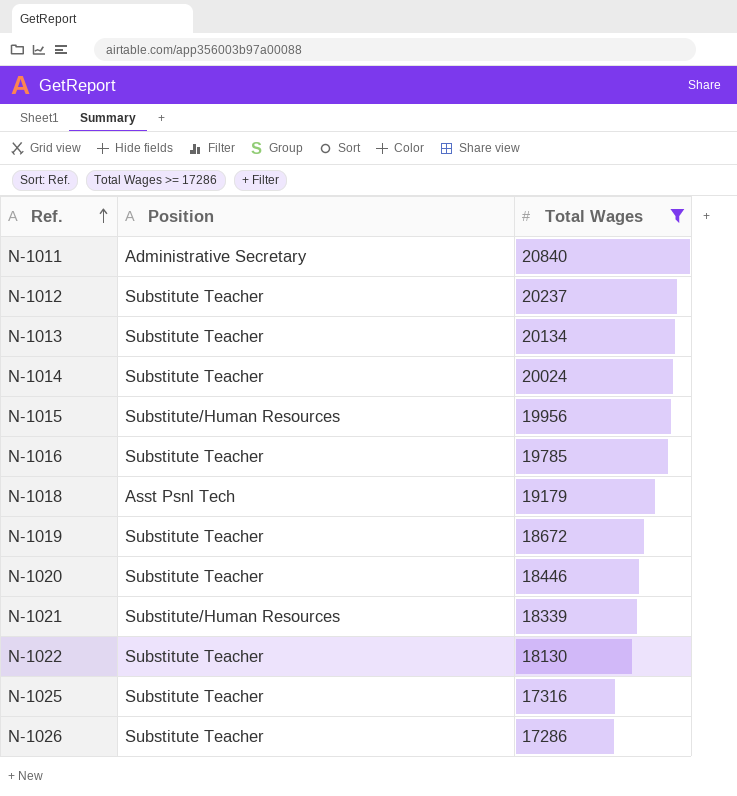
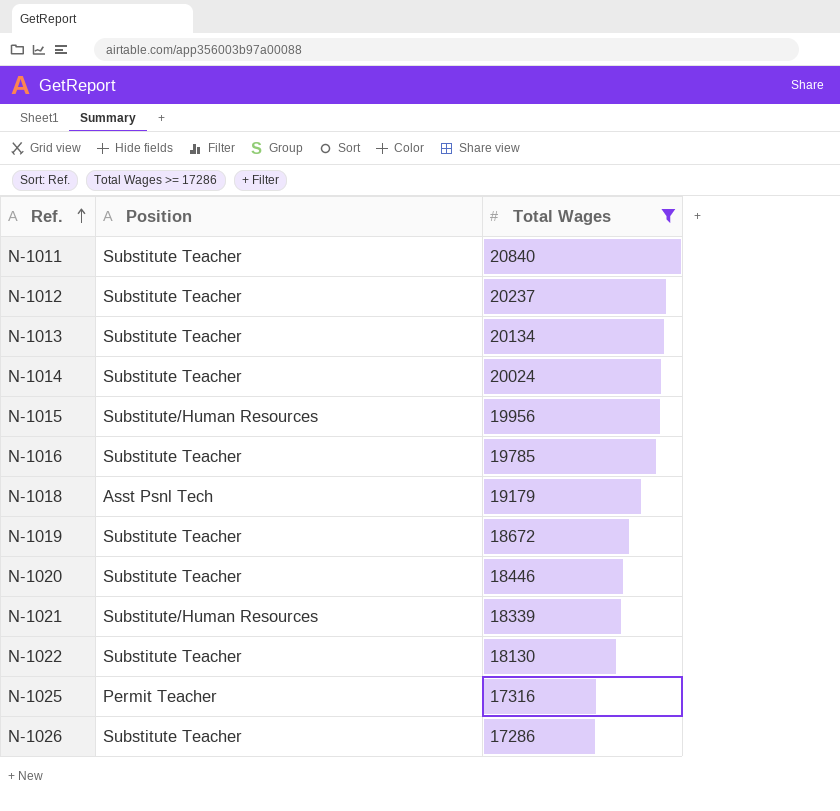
N-1011 | Position: Administrative Secretary -> Substitute Teacher
N-1025 | Position: Substitute Teacher -> Permit Teacher

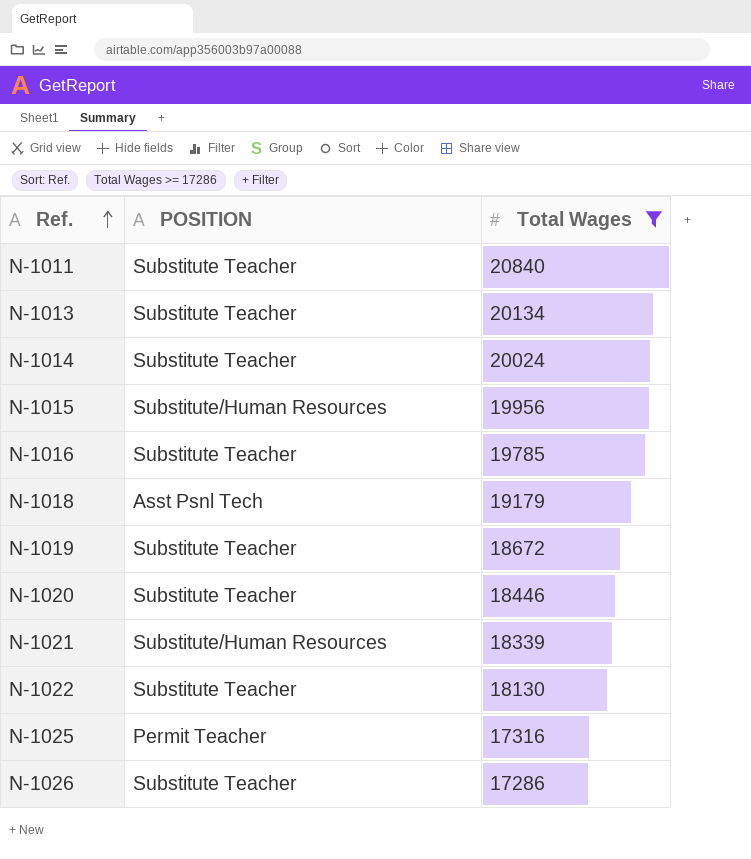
column name: Position -> POSITION
row N-1012: Substitute Teacher | 20237 -> none

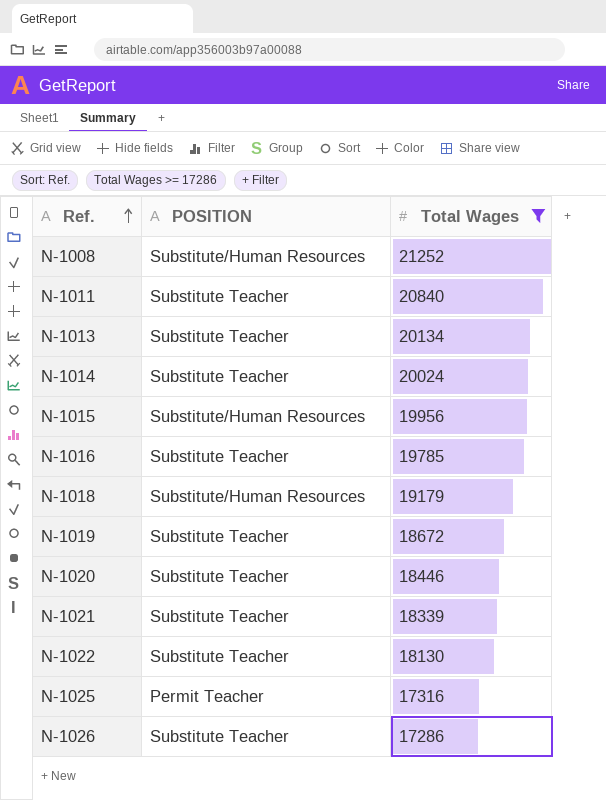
row N-1008: none -> Substitute/Human Resources | 21252
N-1018 | POSITION: Asst Psnl Tech -> Substitute/Human Resources
N-1021 | POSITION: Substitute/Human Resources -> Substitute Teacher

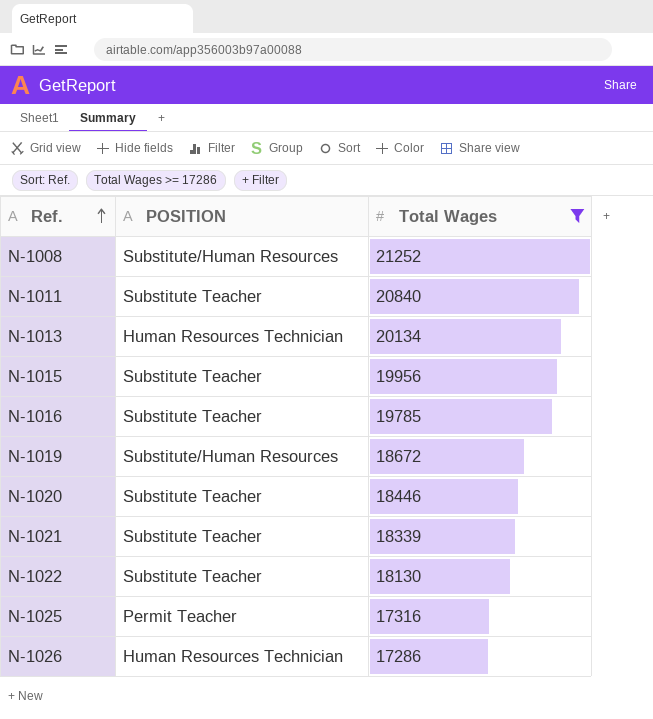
row N-1014: Substitute Teacher | 20024 -> none
row N-1018: Substitute/Human Resources | 19179 -> none
N-1013 | POSITION: Substitute Teacher -> Human Resources Technician
N-1015 | POSITION: Substitute/Human Resources -> Substitute Teacher
N-1019 | POSITION: Substitute Teacher -> Substitute/Human Resources
N-1026 | POSITION: Substitute Teacher -> Human Resources Technician

